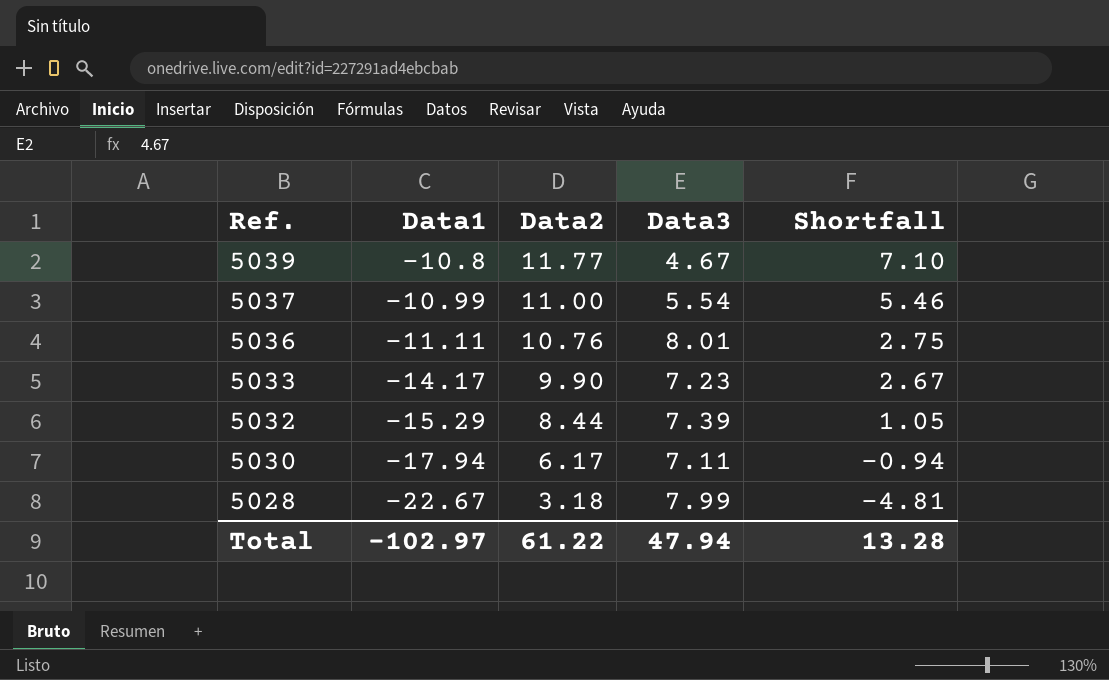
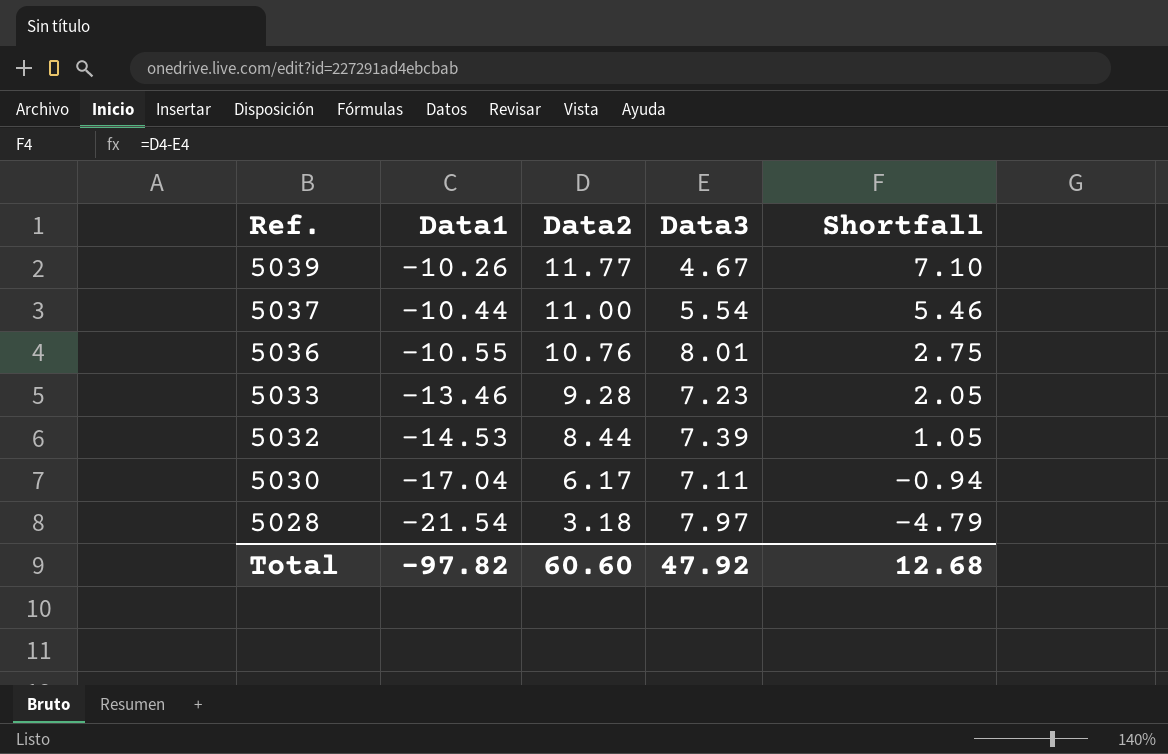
5039 | Data1: -10.8 -> -10.26
5037 | Data1: -10.99 -> -10.44
5036 | Data1: -11.11 -> -10.55
5033 | Data1: -14.17 -> -13.46
5033 | Data2: 9.90 -> 9.28
5033 | Shortfall: 2.67 -> 2.05
5032 | Data1: -15.29 -> -14.53
5030 | Data1: -17.94 -> -17.04
5028 | Data1: -22.67 -> -21.54
5028 | Data3: 7.99 -> 7.97
5028 | Shortfall: -4.81 -> -4.79
Total | Data1: -102.97 -> -97.82
Total | Data2: 61.22 -> 60.60
Total | Data3: 47.94 -> 47.92
Total | Shortfall: 13.28 -> 12.68

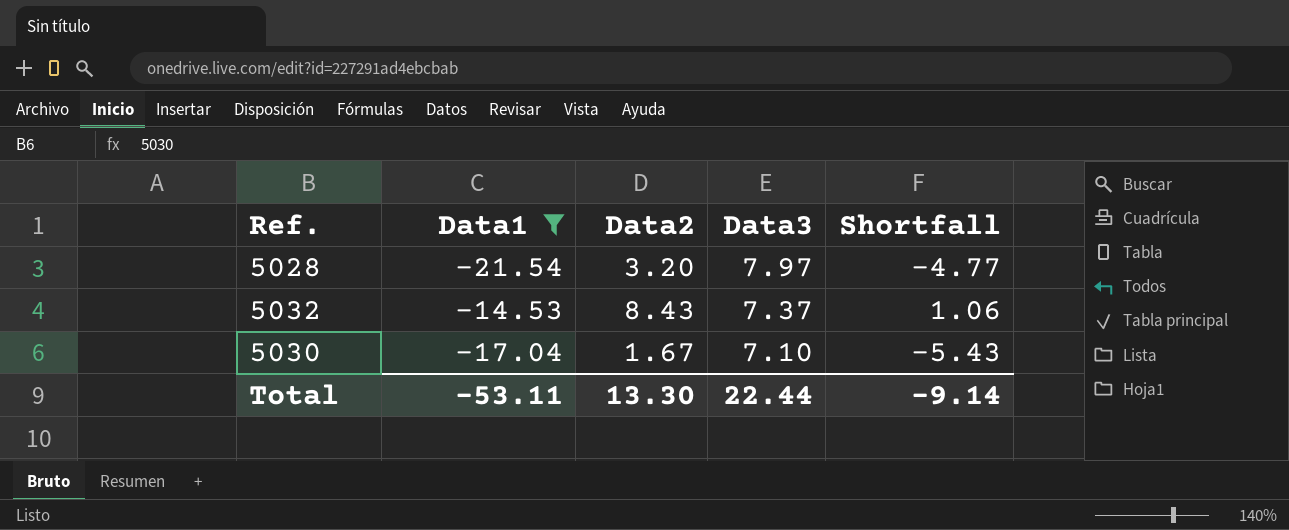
filter: none -> Data1 <= -14.53
row order: Ref. descending -> Data3 descending
5028 | Data2: 3.18 -> 3.20
5028 | Shortfall: -4.79 -> -4.77
5032 | Data2: 8.44 -> 8.43
5032 | Data3: 7.39 -> 7.37
5032 | Shortfall: 1.05 -> 1.06
5030 | Data2: 6.17 -> 1.67
5030 | Data3: 7.11 -> 7.10
5030 | Shortfall: -0.94 -> -5.43
Total | Data1: -97.82 -> -53.11
Total | Data2: 60.60 -> 13.30
Total | Data3: 47.92 -> 22.44
Total | Shortfall: 12.68 -> -9.14

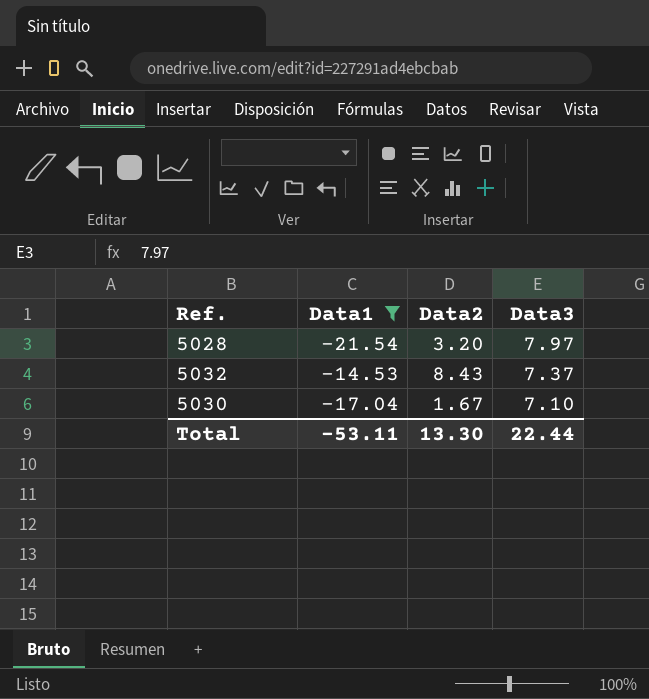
column Shortfall | formula: [Data2] - [Data3] -> none

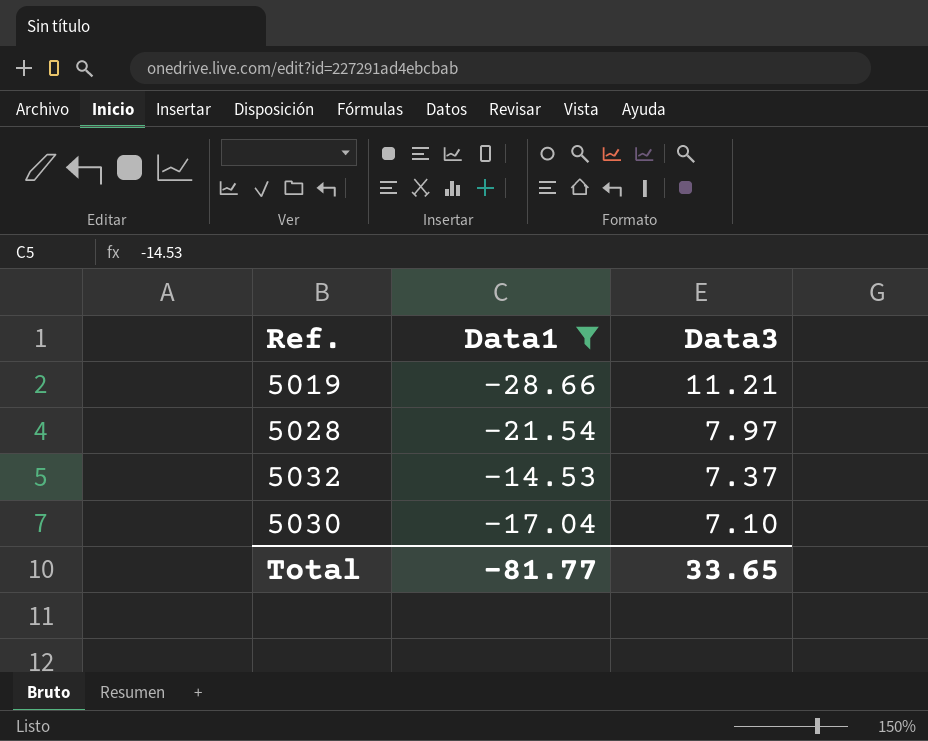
column Data2 | position: 3 -> none
row 5019: none -> -28.66 | 11.21
Total | Data1: -53.11 -> -81.77
Total | Data3: 22.44 -> 33.65

